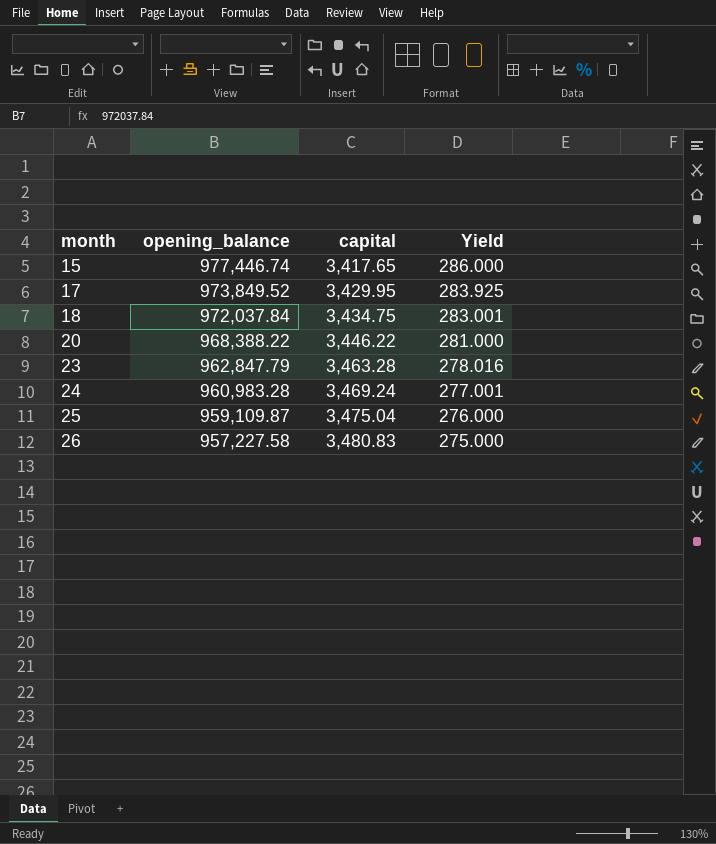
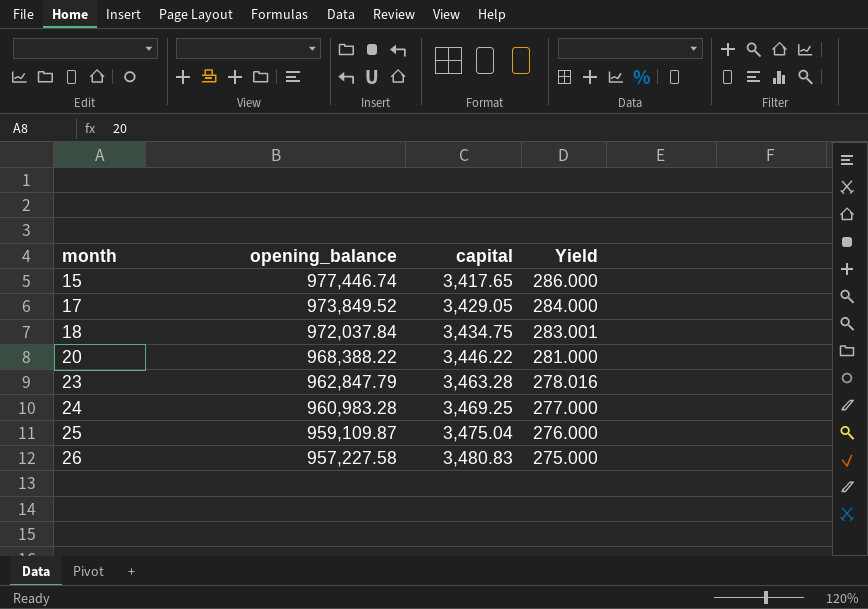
17 | capital: 3,429.95 -> 3,429.05
17 | Yield: 283.925 -> 284.000
24 | capital: 3,469.24 -> 3,469.25
24 | Yield: 277.001 -> 277.000

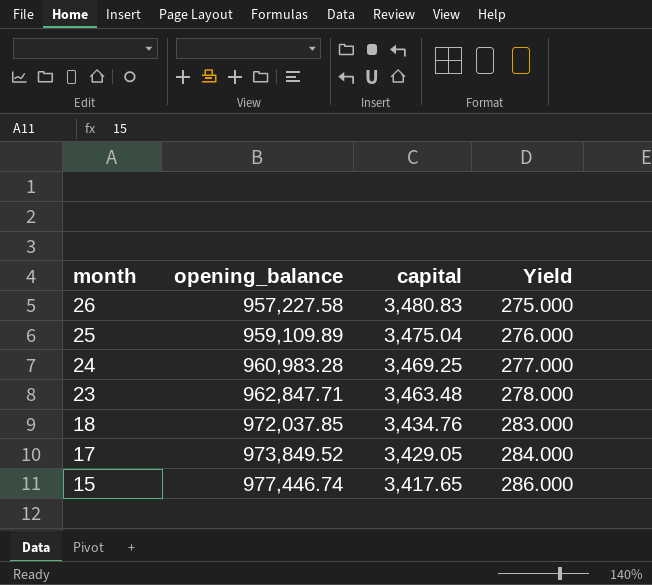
row order: month ascending -> month descending
row 20: 968,388.22 | 3,446.22 | 281.000 -> none
25 | opening_balance: 959,109.87 -> 959,109.89
23 | opening_balance: 962,847.79 -> 962,847.71
23 | capital: 3,463.28 -> 3,463.48
23 | Yield: 278.016 -> 278.000
18 | opening_balance: 972,037.84 -> 972,037.85
18 | capital: 3,434.75 -> 3,434.76
18 | Yield: 283.001 -> 283.000

